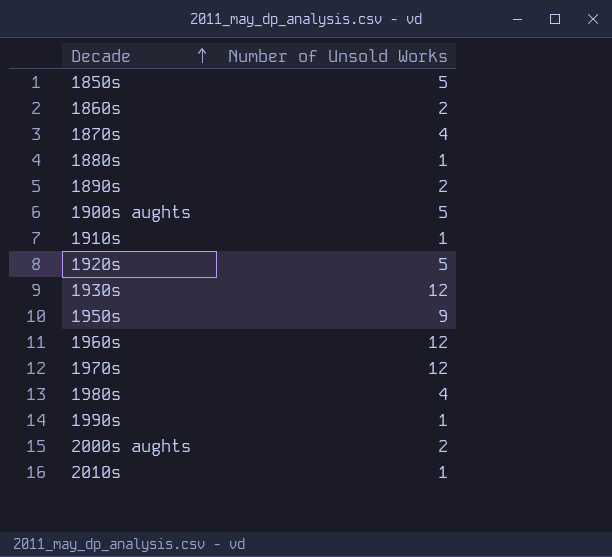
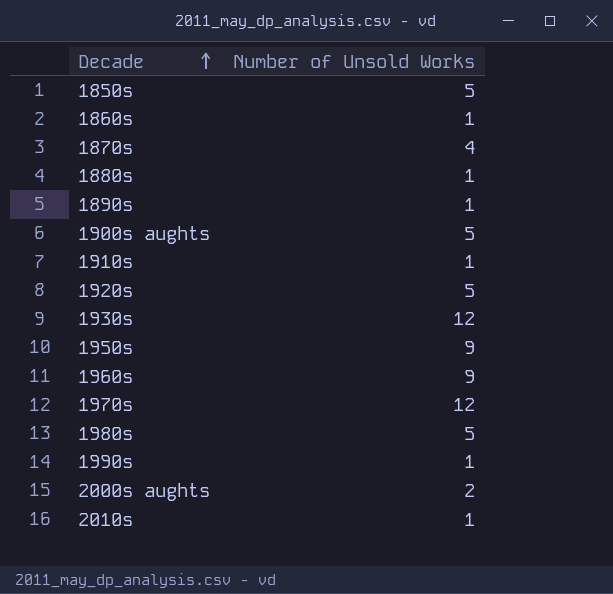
1860s | Number of Unsold Works: 2 -> 1
1890s | Number of Unsold Works: 2 -> 1
1960s | Number of Unsold Works: 12 -> 9
1980s | Number of Unsold Works: 4 -> 5

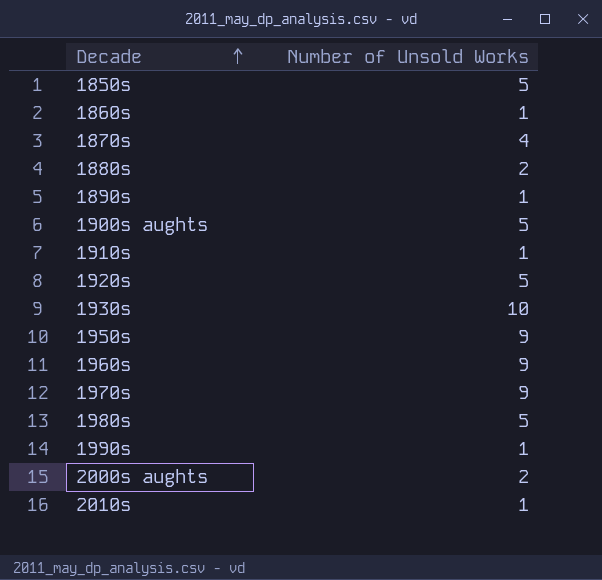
1880s | Number of Unsold Works: 1 -> 2
1930s | Number of Unsold Works: 12 -> 10
1970s | Number of Unsold Works: 12 -> 9

